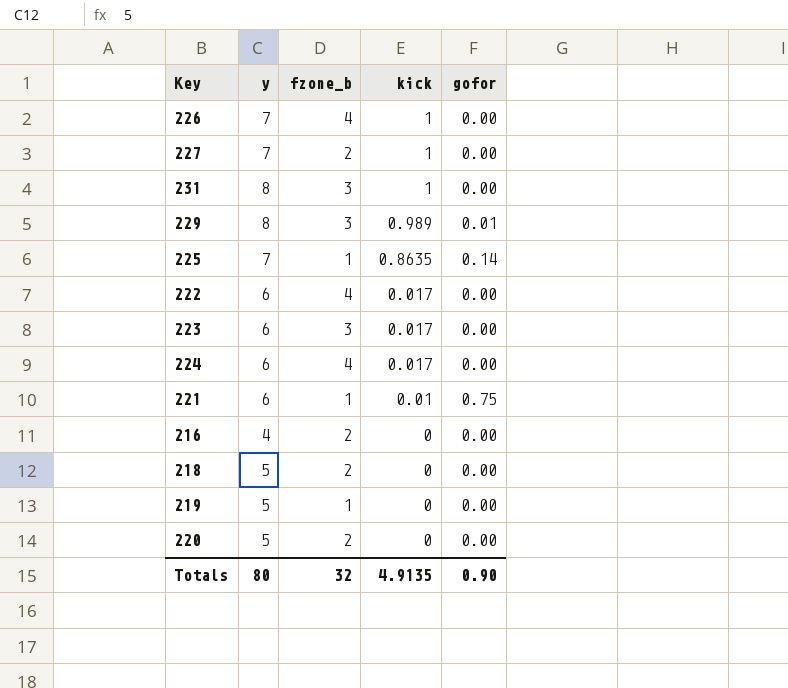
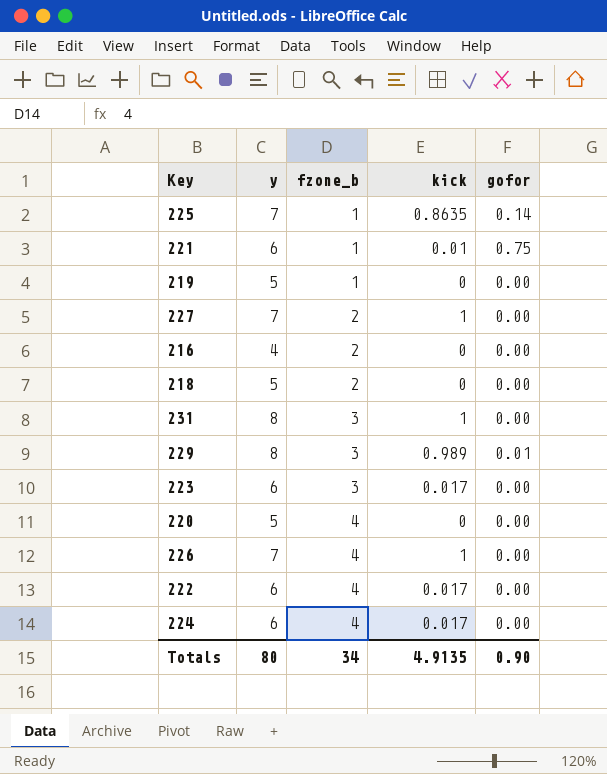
row order: kick descending -> fzone_b ascending
220 | fzone_b: 2 -> 4
Totals | fzone_b: 32 -> 34

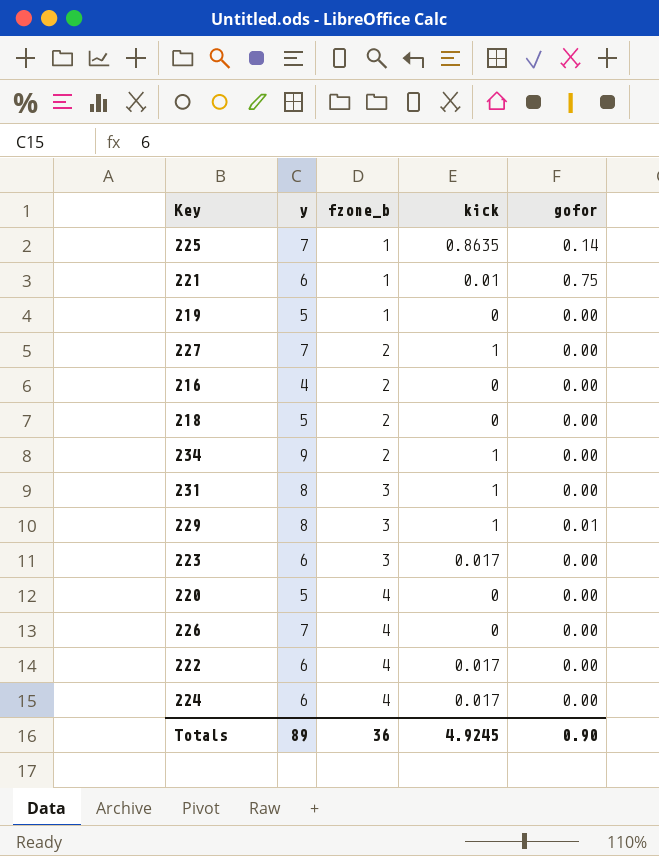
row 234: none -> 9 | 2 | 1 | 0.00
229 | kick: 0.989 -> 1
226 | kick: 1 -> 0
Totals | y: 80 -> 89
Totals | fzone_b: 34 -> 36
Totals | kick: 4.9135 -> 4.9245

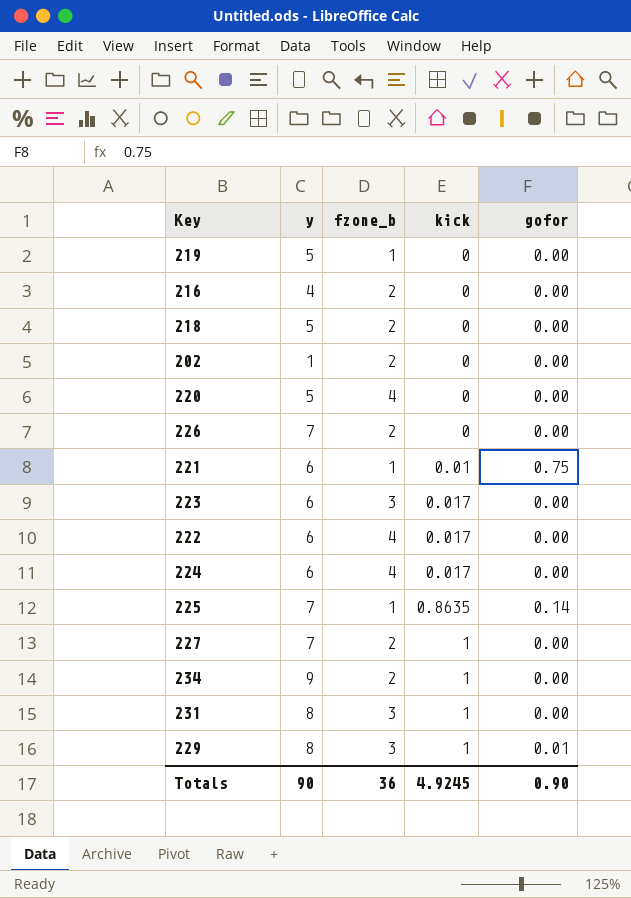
row order: fzone_b ascending -> kick ascending
row 202: none -> 1 | 2 | 0 | 0.00
226 | fzone_b: 4 -> 2
Totals | y: 89 -> 90

